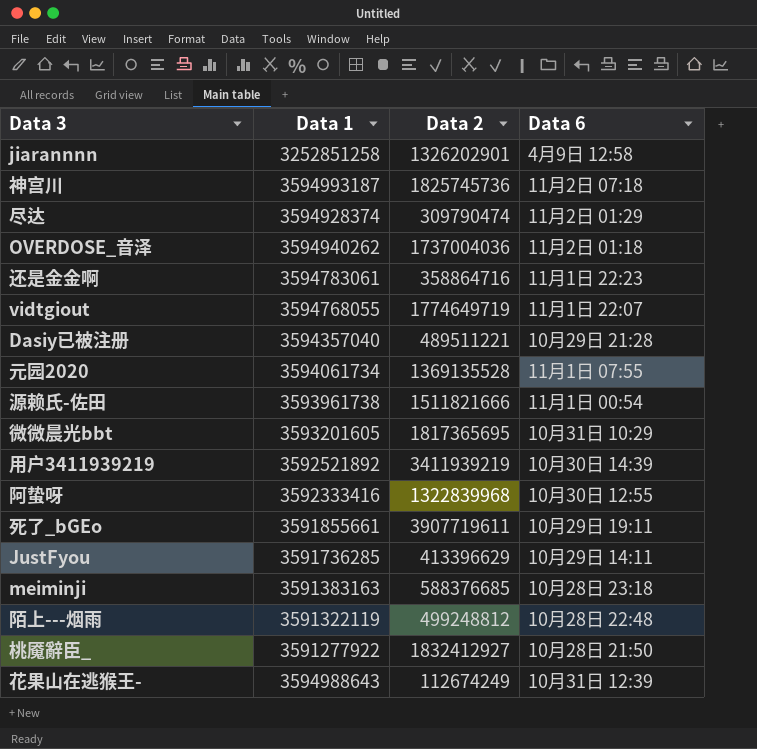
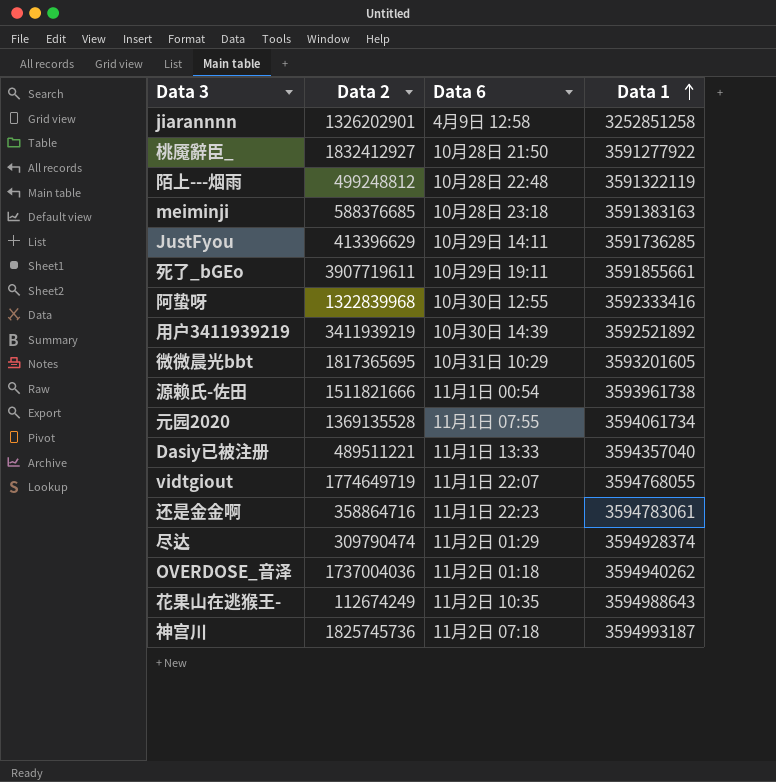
row order: none -> Data 1 ascending
column Data 1 | position: 2 -> 4
Dasiy已被注册 | Data 6: 10月29日 21:28 -> 11月1日 13:33
花果山在逃猴王- | Data 6: 10月31日 12:39 -> 11月2日 10:35

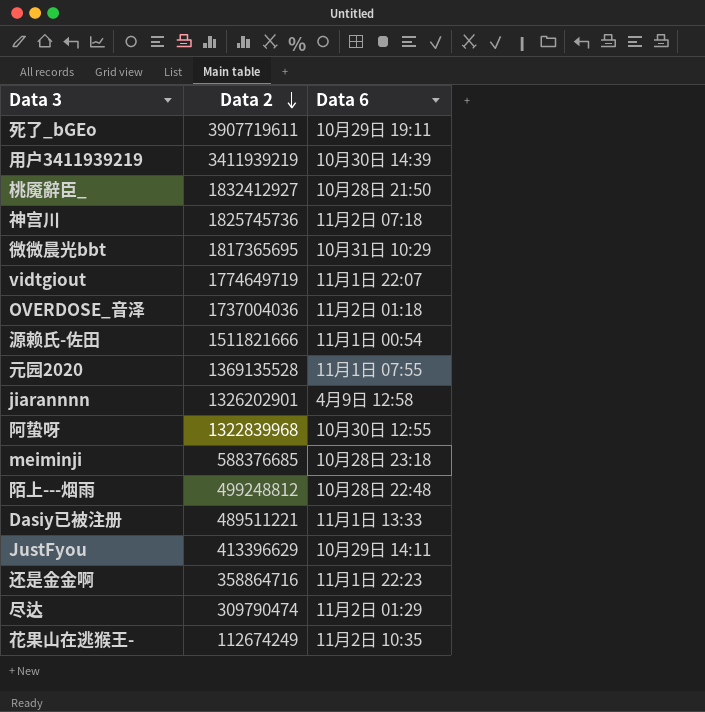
row order: Data 1 ascending -> Data 2 descending
column Data 1 | position: 4 -> none

